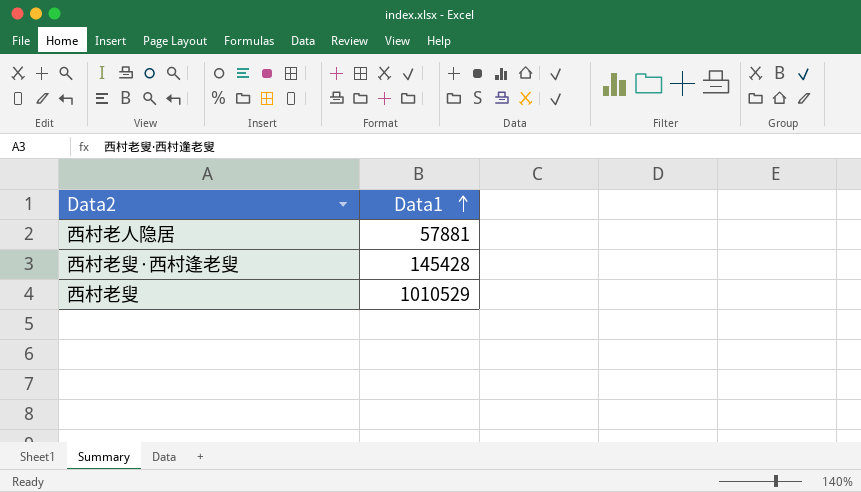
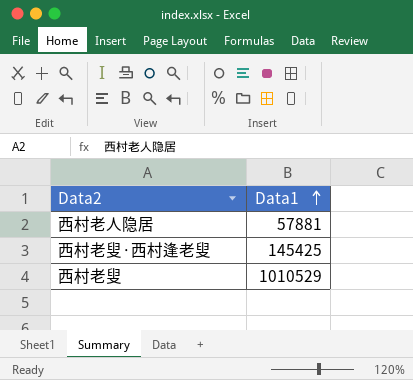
西村老叟·西村逢老叟 | Data1: 145428 -> 145425

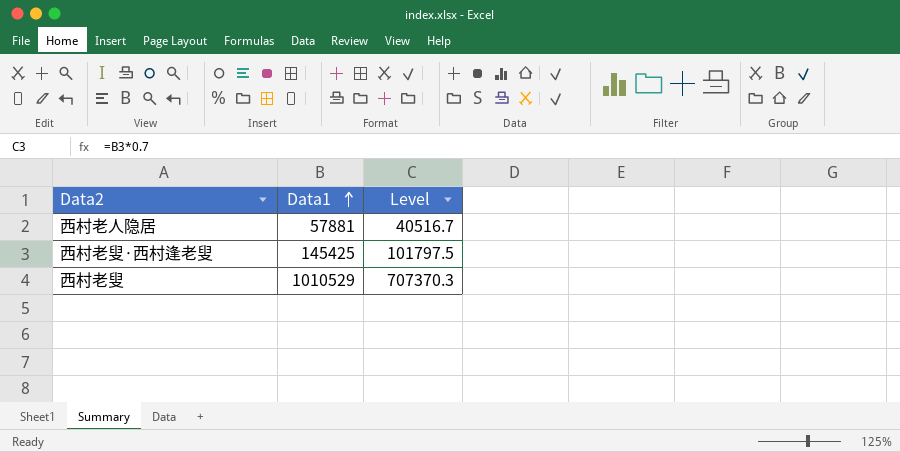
column Level | formula: none -> [Data1] * 0.7

